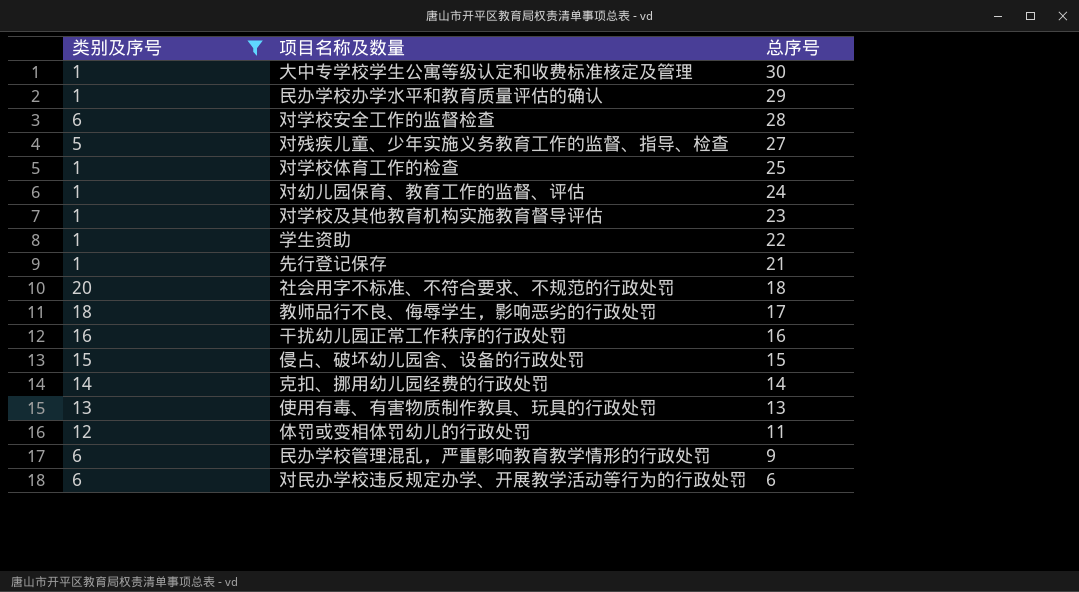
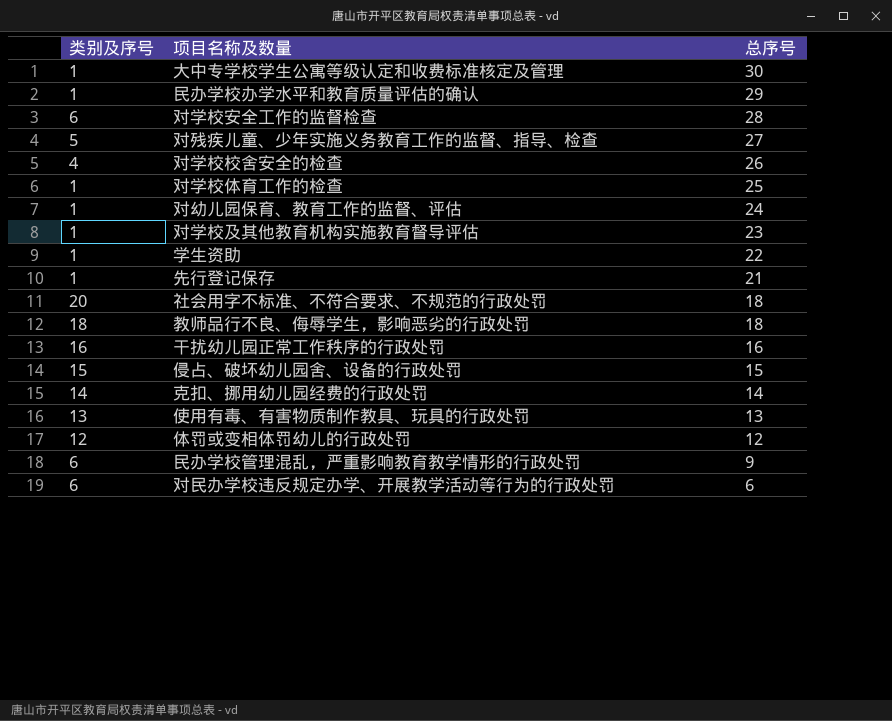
filter: 类别及序号 != 4 -> none
教师品行不良、侮辱学生，影响恶劣的行政处罚 | 总序号: 17 -> 18
体罚或变相体罚幼儿的行政处罚 | 总序号: 11 -> 12

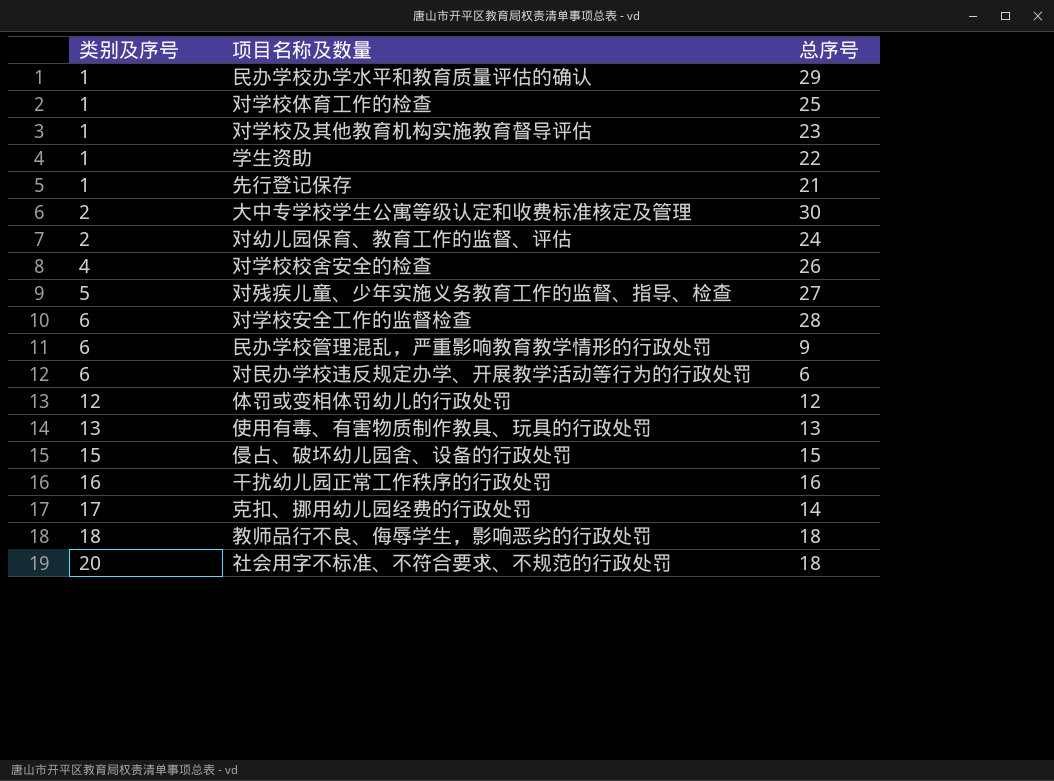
row order: 总序号 descending -> 类别及序号 ascending
大中专学校学生公寓等级认定和收费标准核定及管理 | 类别及序号: 1 -> 2
对幼儿园保育、教育工作的监督、评估 | 类别及序号: 1 -> 2
克扣、挪用幼儿园经费的行政处罚 | 类别及序号: 14 -> 17

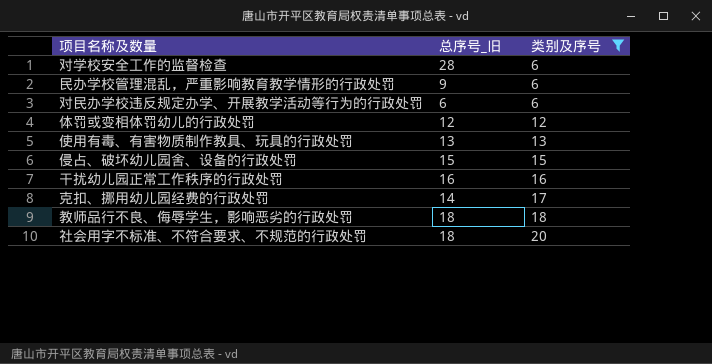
filter: none -> 类别及序号 >= 6
column name: 总序号 -> 总序号_旧
column 类别及序号 | position: 1 -> 3

